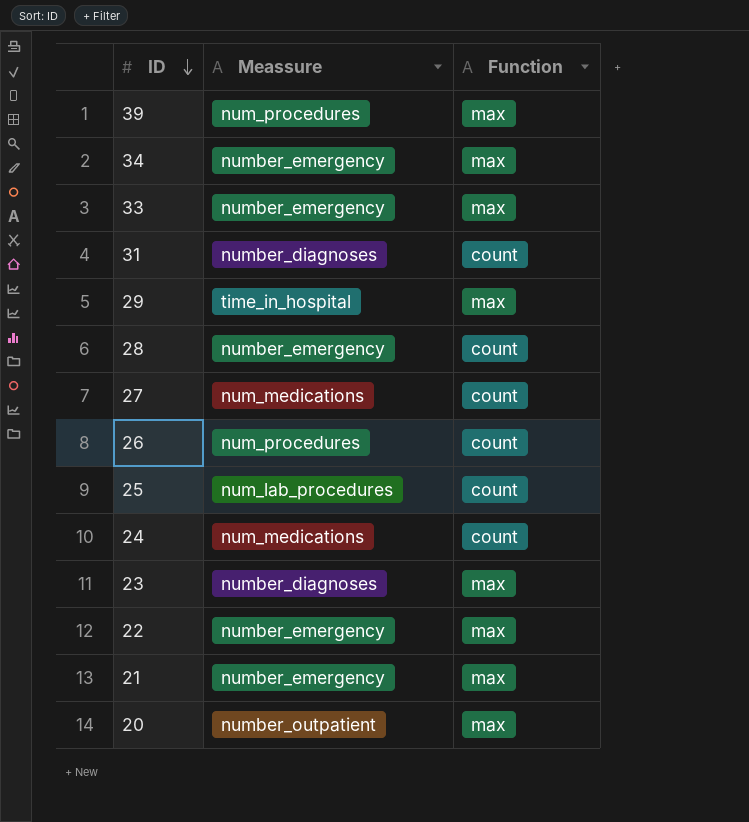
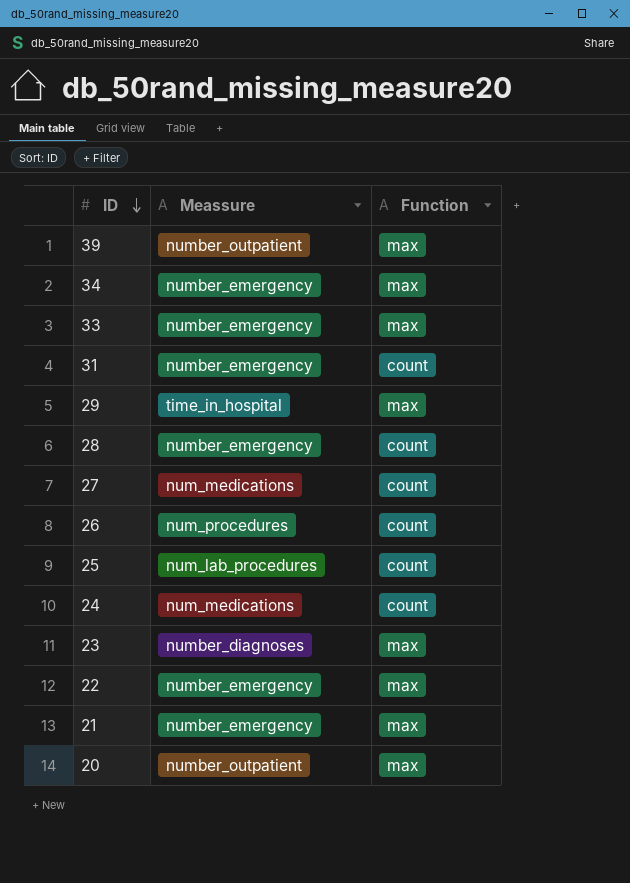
39 | Meassure: num_procedures -> number_outpatient
31 | Meassure: number_diagnoses -> number_emergency

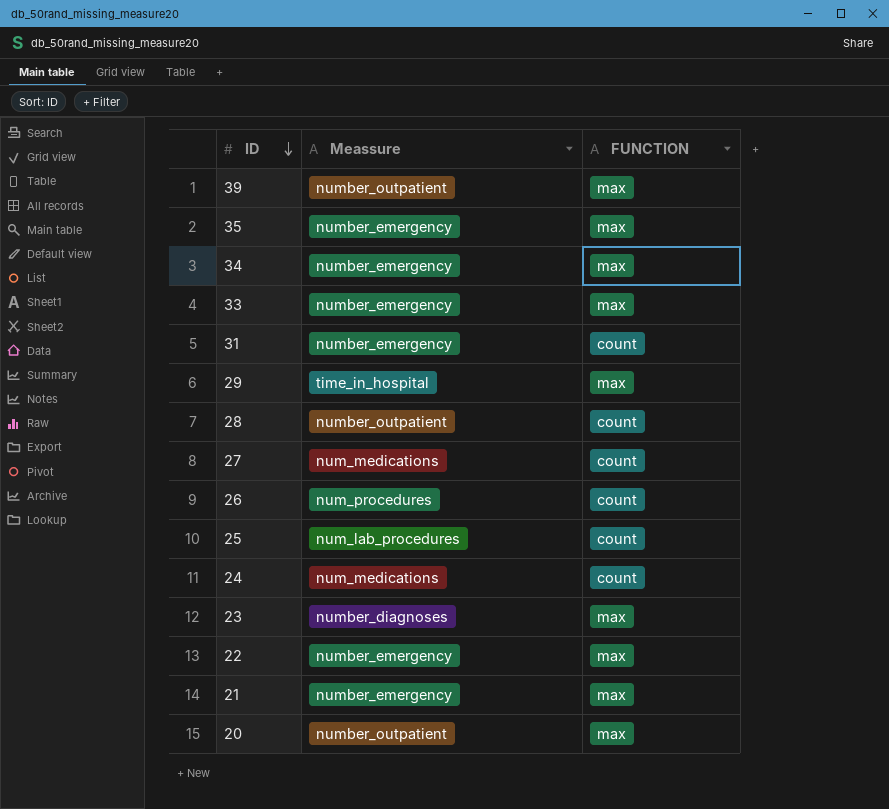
column name: Function -> FUNCTION
row 35: none -> number_emergency | max
28 | Meassure: number_emergency -> number_outpatient

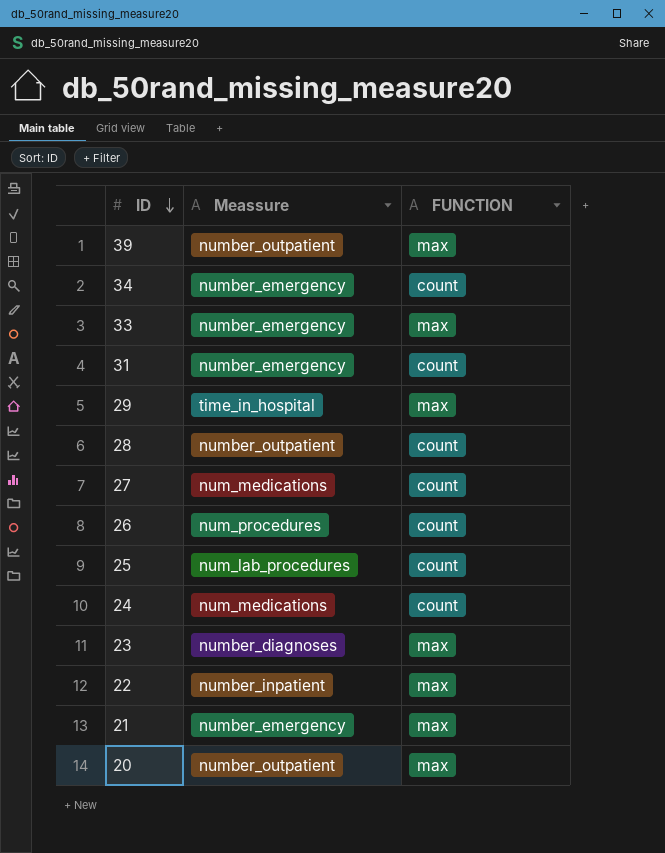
row 35: number_emergency | max -> none
34 | FUNCTION: max -> count
22 | Meassure: number_emergency -> number_inpatient

